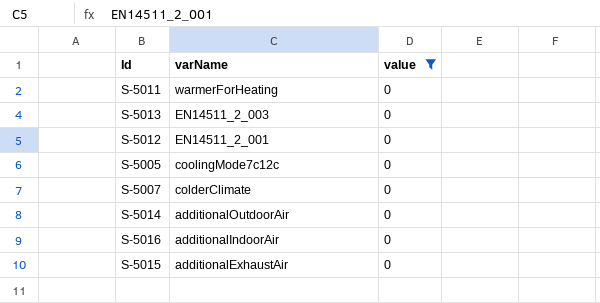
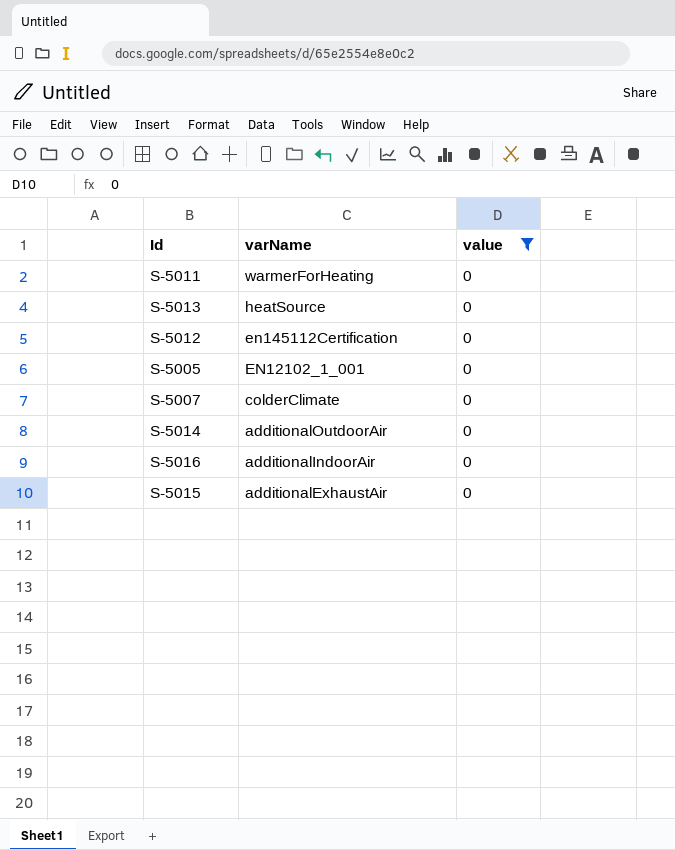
S-5013 | varName: EN14511_2_003 -> heatSource
S-5012 | varName: EN14511_2_001 -> en145112Certification
S-5005 | varName: coolingMode7c12c -> EN12102_1_001

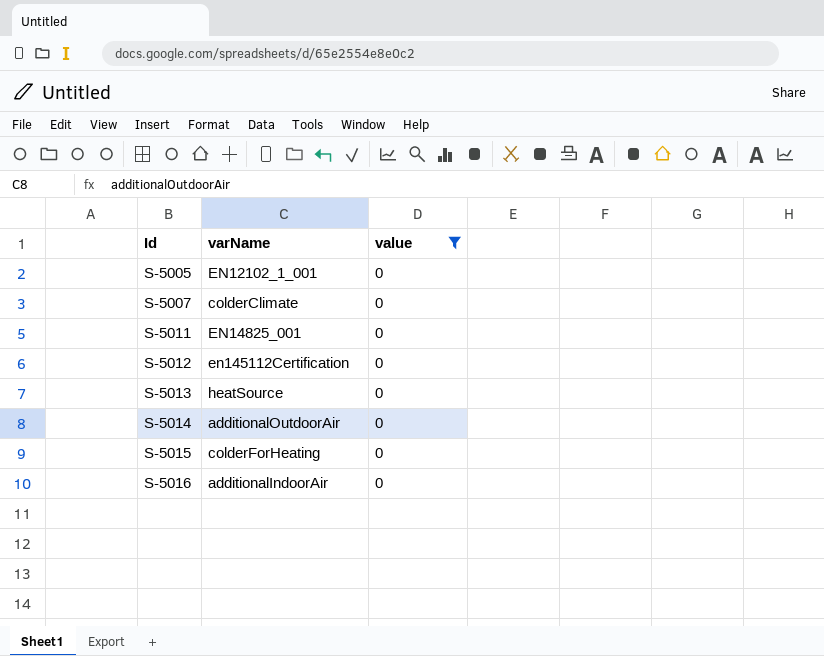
row order: varName descending -> Id ascending
S-5011 | varName: warmerForHeating -> EN14825_001
S-5015 | varName: additionalExhaustAir -> colderForHeating

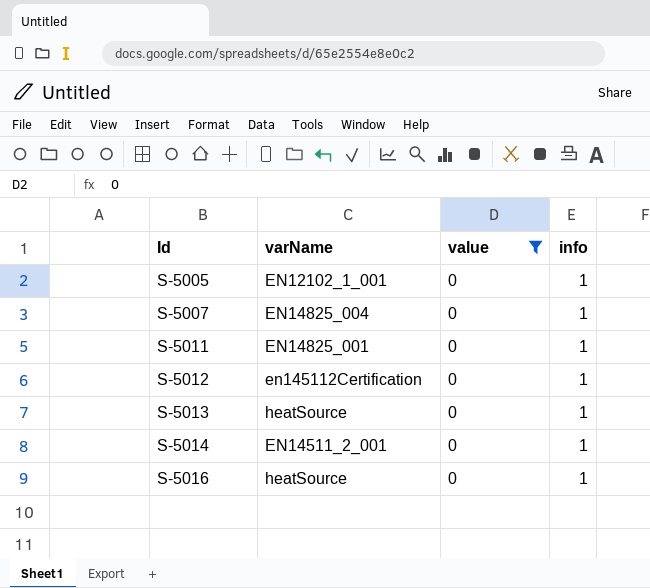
column info | position: none -> 4
row S-5015: colderForHeating | 0 -> none
S-5007 | varName: colderClimate -> EN14825_004
S-5014 | varName: additionalOutdoorAir -> EN14511_2_001
S-5016 | varName: additionalIndoorAir -> heatSource

